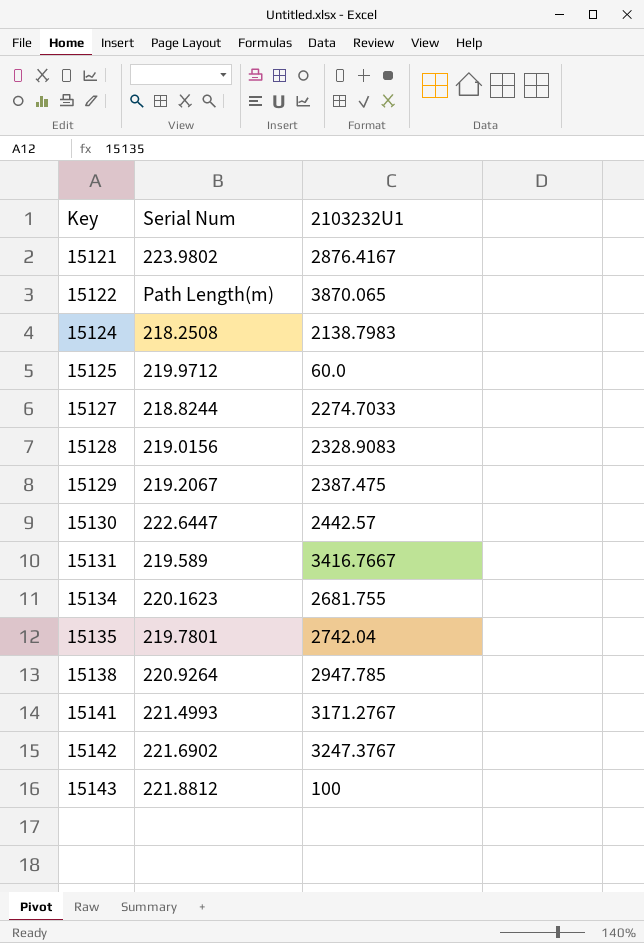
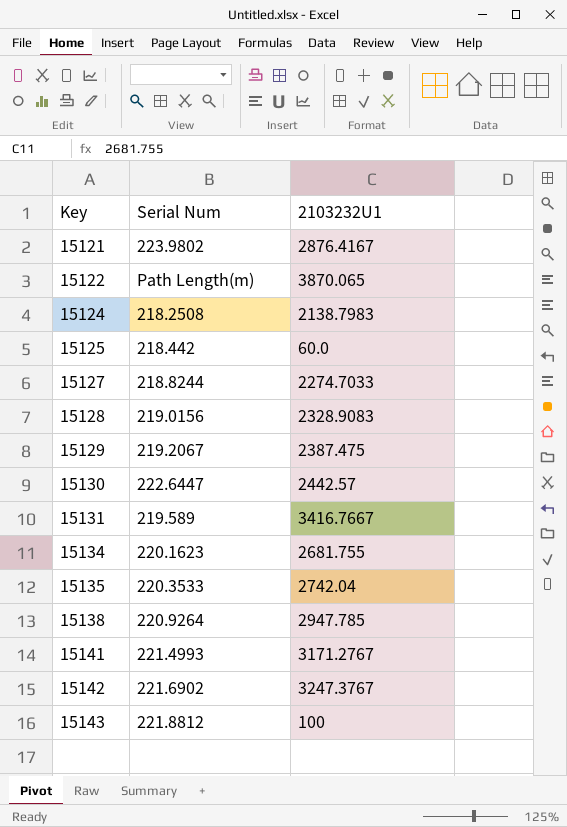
15125 | Serial Num: 219.9712 -> 218.442
15135 | Serial Num: 219.7801 -> 220.3533

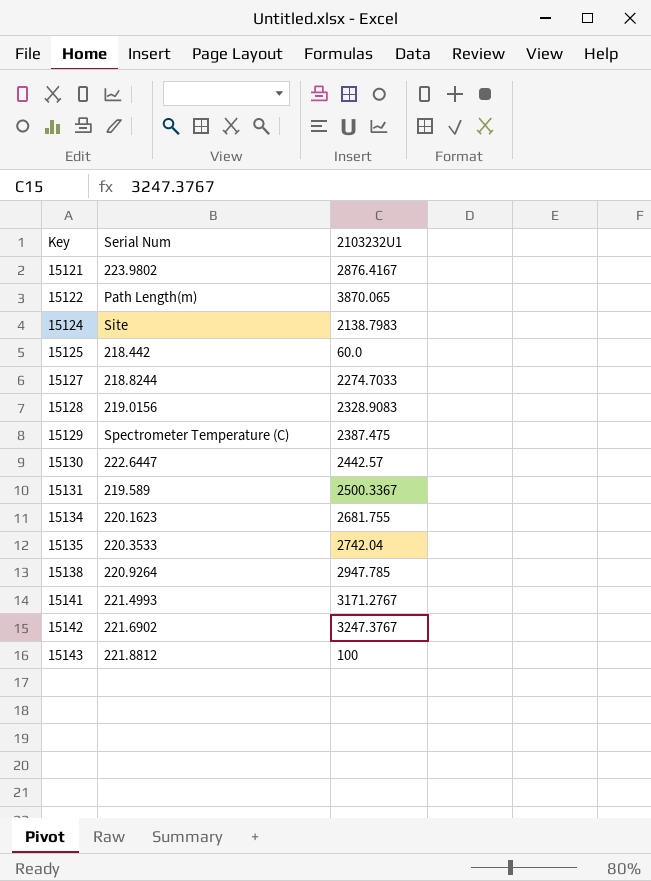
15124 | Serial Num: 218.2508 -> Site
15129 | Serial Num: 219.2067 -> Spectrometer Temperature (C)
15131 | 2103232U1: 3416.7667 -> 2500.3367

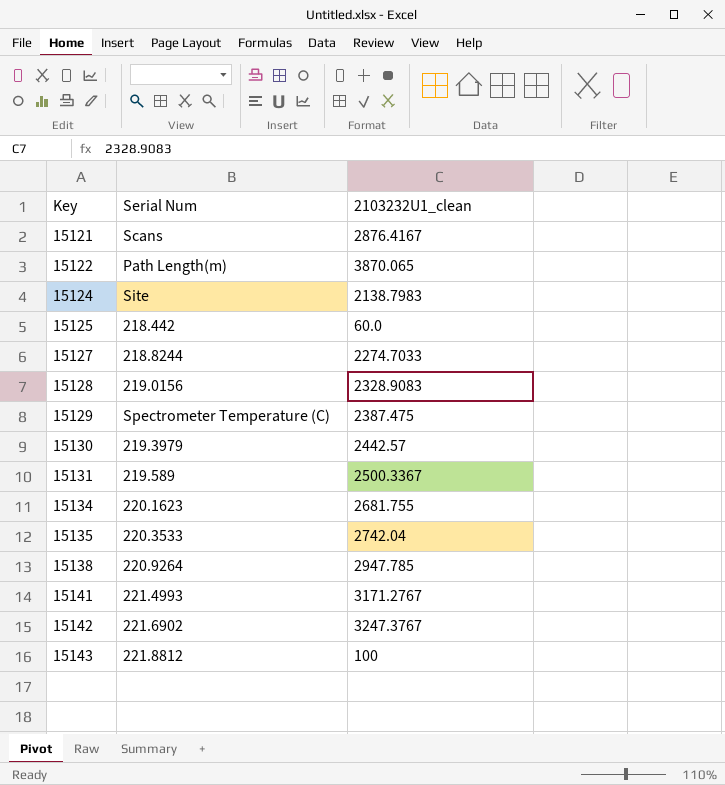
column name: 2103232U1 -> 2103232U1_clean
15121 | Serial Num: 223.9802 -> Scans
15130 | Serial Num: 222.6447 -> 219.3979

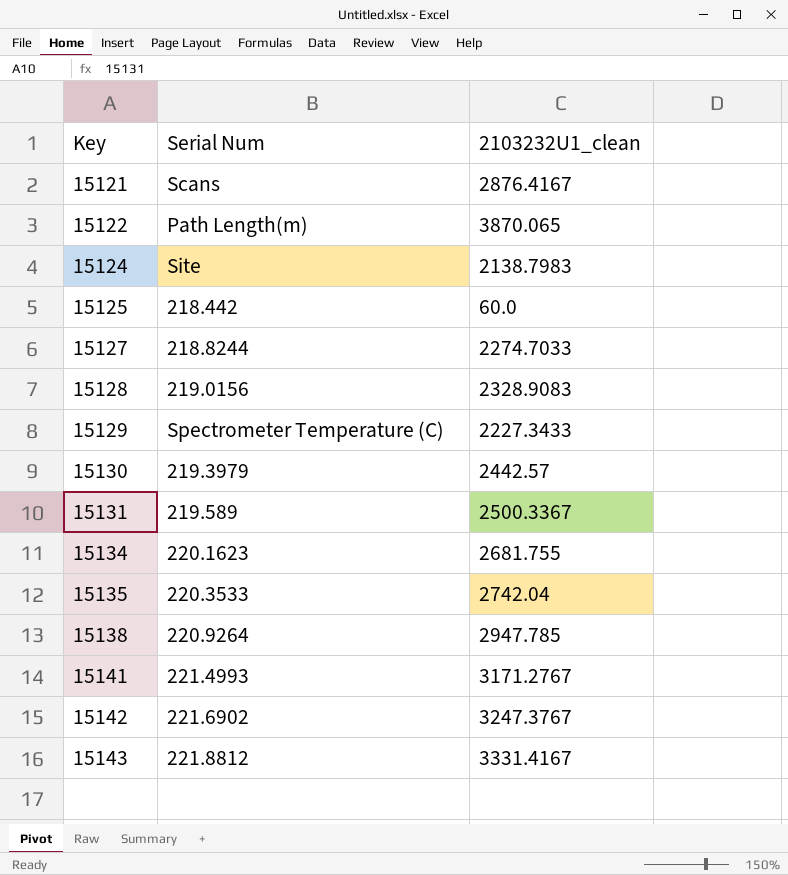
15129 | 2103232U1_clean: 2387.475 -> 2227.3433
15143 | 2103232U1_clean: 100 -> 3331.4167

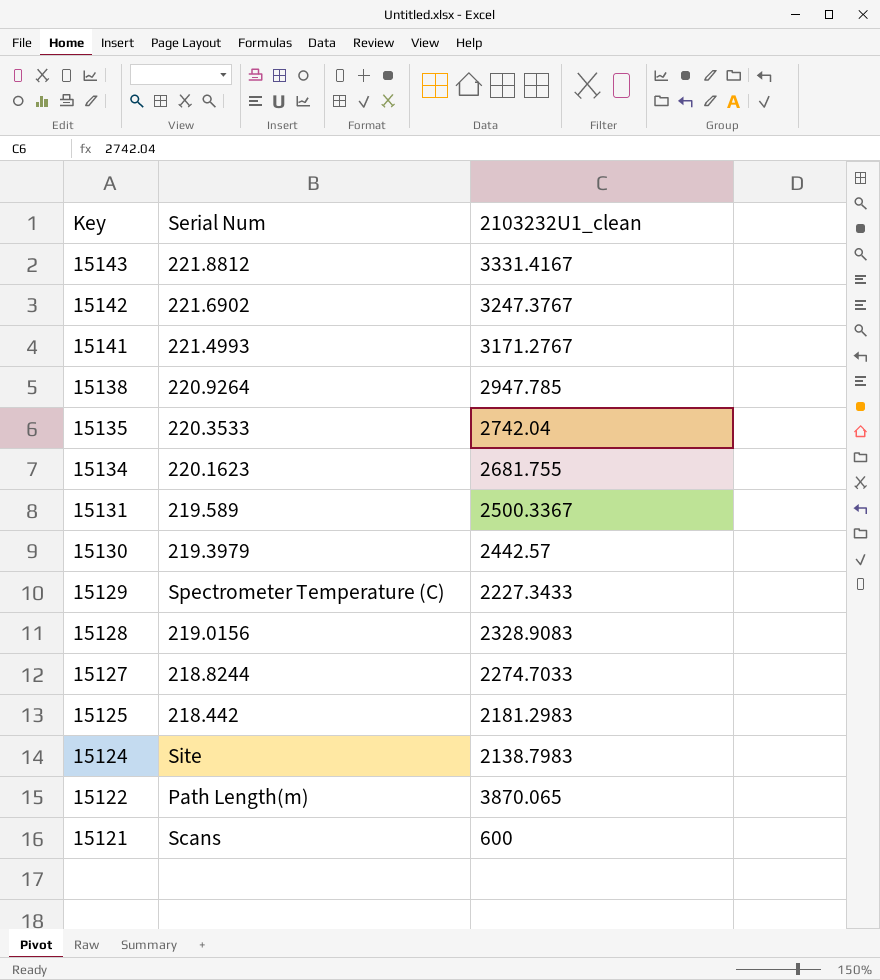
row order: Key ascending -> Key descending
15125 | 2103232U1_clean: 60.0 -> 2181.2983
15121 | 2103232U1_clean: 2876.4167 -> 600

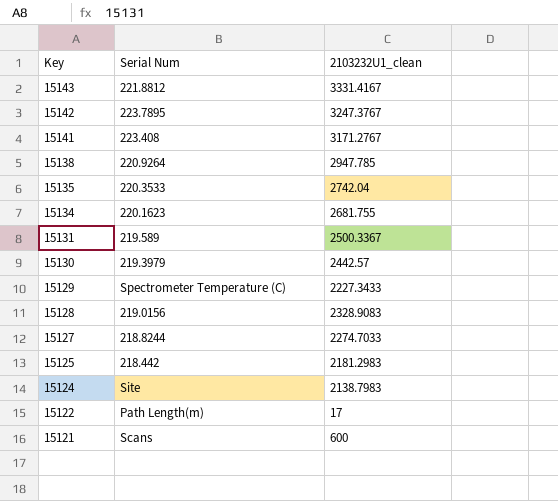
15142 | Serial Num: 221.6902 -> 223.7895
15141 | Serial Num: 221.4993 -> 223.408
15122 | 2103232U1_clean: 3870.065 -> 17

